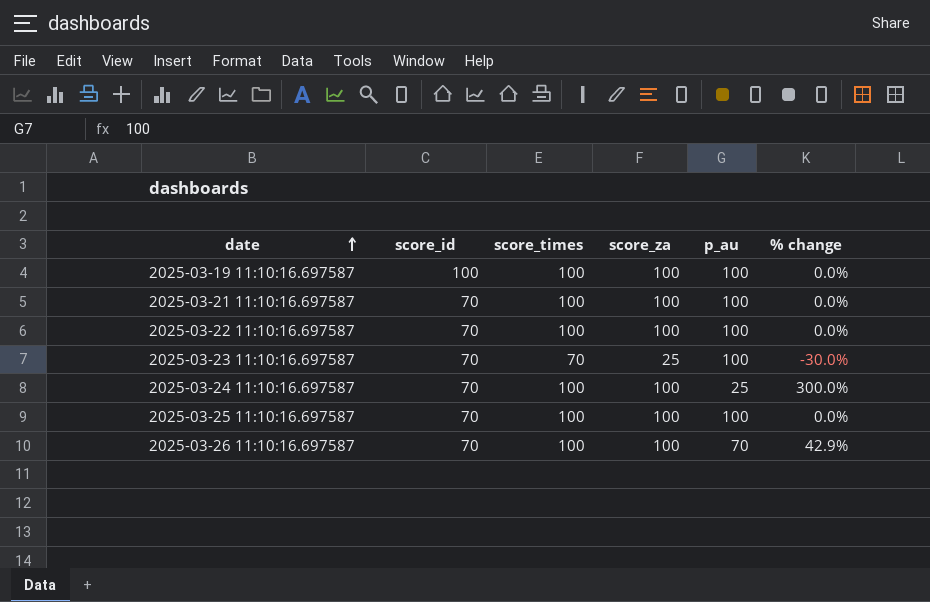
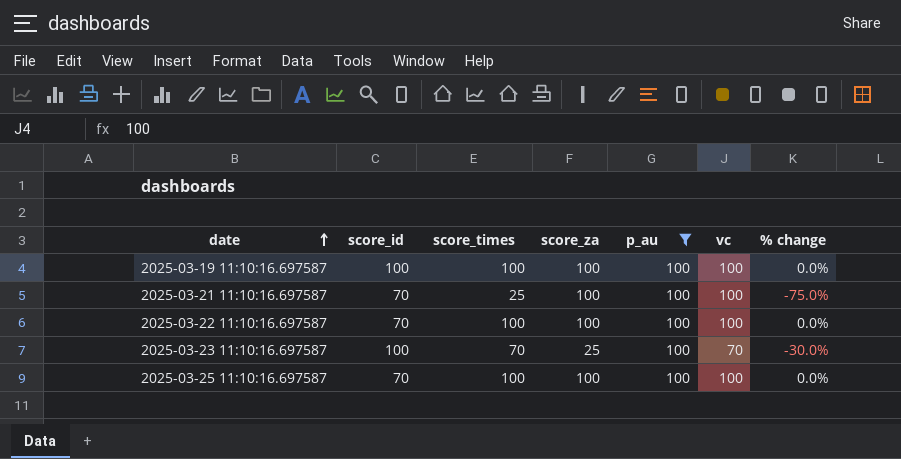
filter: none -> p_au = 100
column vc | position: none -> 6
2025-03-21 11:10:16.697587 | score_times: 100 -> 25
2025-03-21 11:10:16.697587 | % change: 0.0% -> -75.0%
2025-03-23 11:10:16.697587 | score_id: 70 -> 100

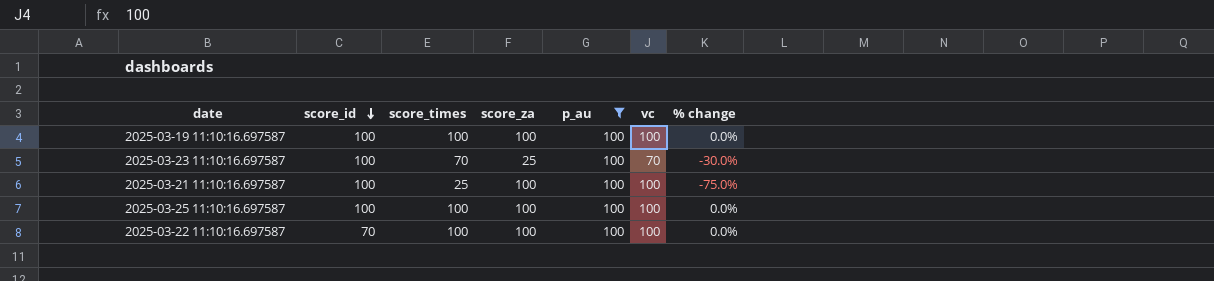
row order: date ascending -> score_id descending
2025-03-21 11:10:16.697587 | score_id: 70 -> 100
2025-03-25 11:10:16.697587 | score_id: 70 -> 100

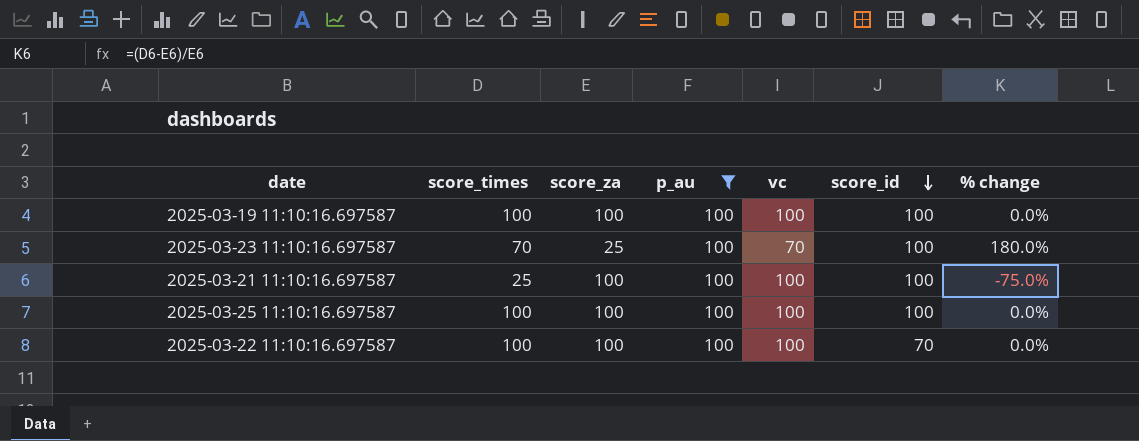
column score_id | position: 2 -> 6
column % change | formula: ([score_times] - [p_au]) / [p_au] -> ([score_times] - [score_za]) / [score_za]

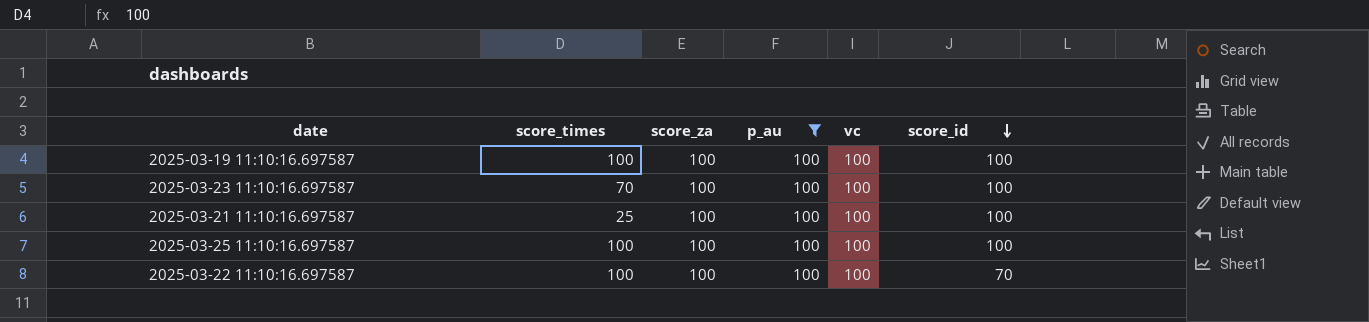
column % change | formula: ([score_times] - [score_za]) / [score_za] -> none
2025-03-23 11:10:16.697587 | score_za: 25 -> 100
2025-03-23 11:10:16.697587 | vc: 70 -> 100

